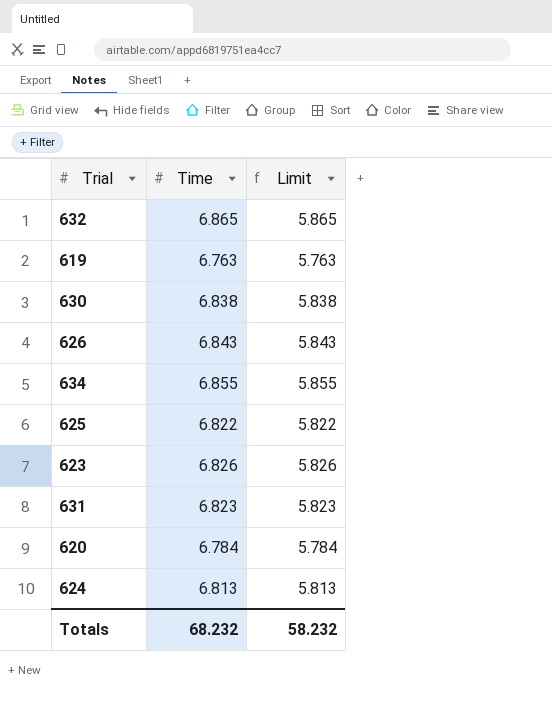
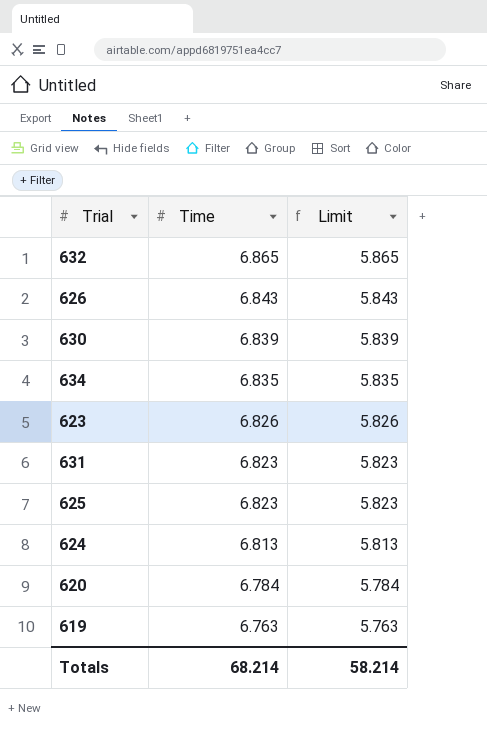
row order: none -> Time descending
630 | Time: 6.838 -> 6.839
630 | Limit: 5.838 -> 5.839
634 | Time: 6.855 -> 6.835
634 | Limit: 5.855 -> 5.835
625 | Time: 6.822 -> 6.823
625 | Limit: 5.822 -> 5.823
Totals | Time: 68.232 -> 68.214
Totals | Limit: 58.232 -> 58.214

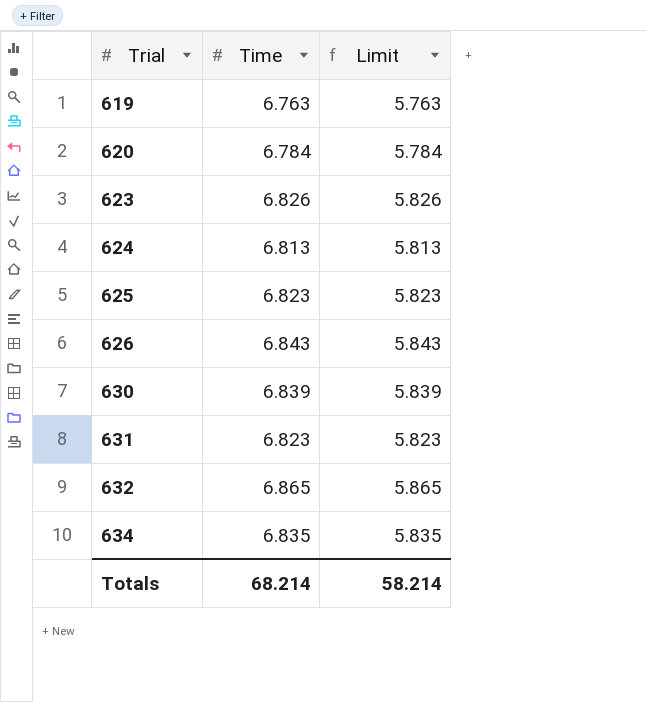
row order: Time descending -> Trial ascending

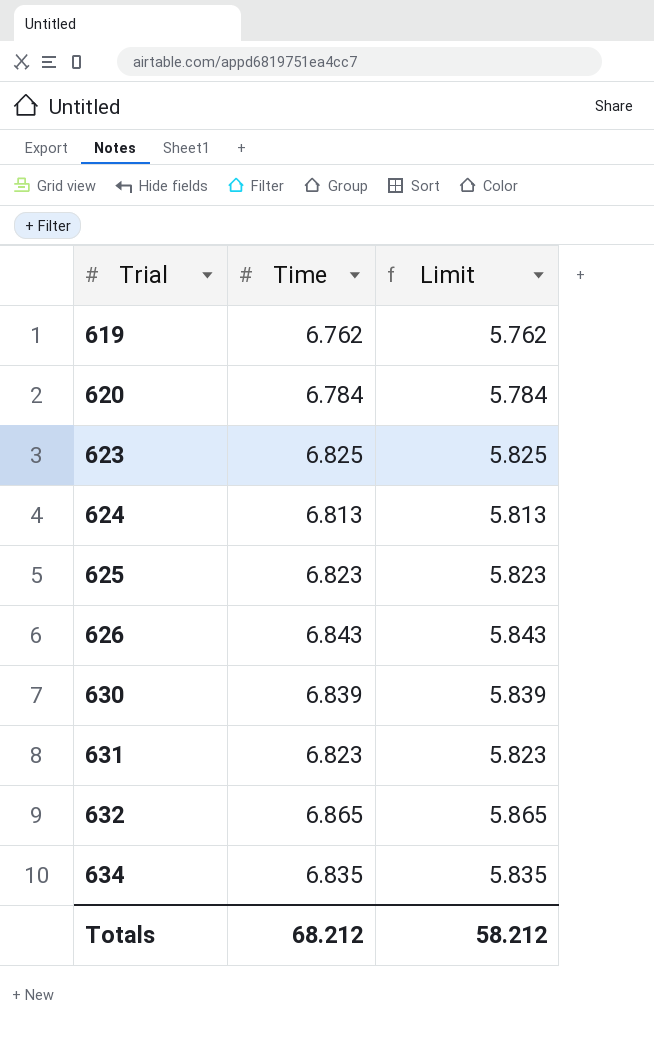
619 | Time: 6.763 -> 6.762
619 | Limit: 5.763 -> 5.762
623 | Time: 6.826 -> 6.825
623 | Limit: 5.826 -> 5.825
Totals | Time: 68.214 -> 68.212
Totals | Limit: 58.214 -> 58.212

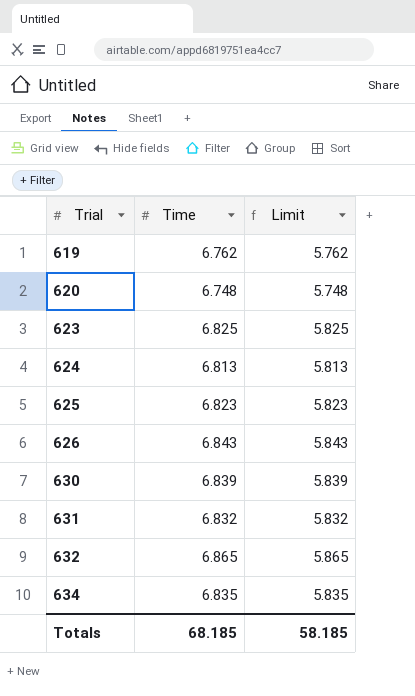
620 | Time: 6.784 -> 6.748
620 | Limit: 5.784 -> 5.748
631 | Time: 6.823 -> 6.832
631 | Limit: 5.823 -> 5.832
Totals | Time: 68.212 -> 68.185
Totals | Limit: 58.212 -> 58.185

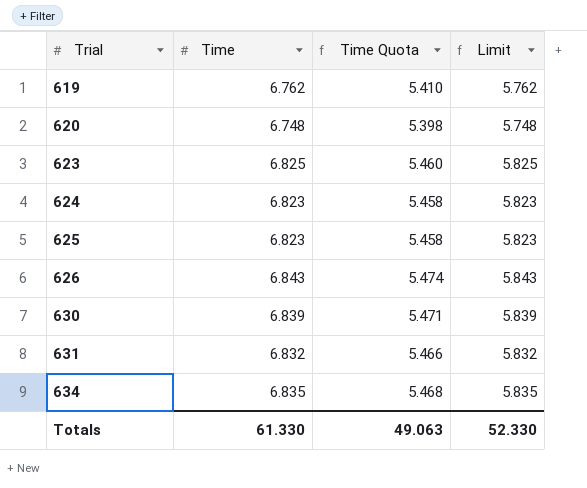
column Time Quota | formula: none -> [Time] * 0.8
row 632: 6.865 | 5.865 -> none
624 | Time: 6.813 -> 6.823
624 | Limit: 5.813 -> 5.823
Totals | Time: 68.185 -> 61.330
Totals | Limit: 58.185 -> 52.330

